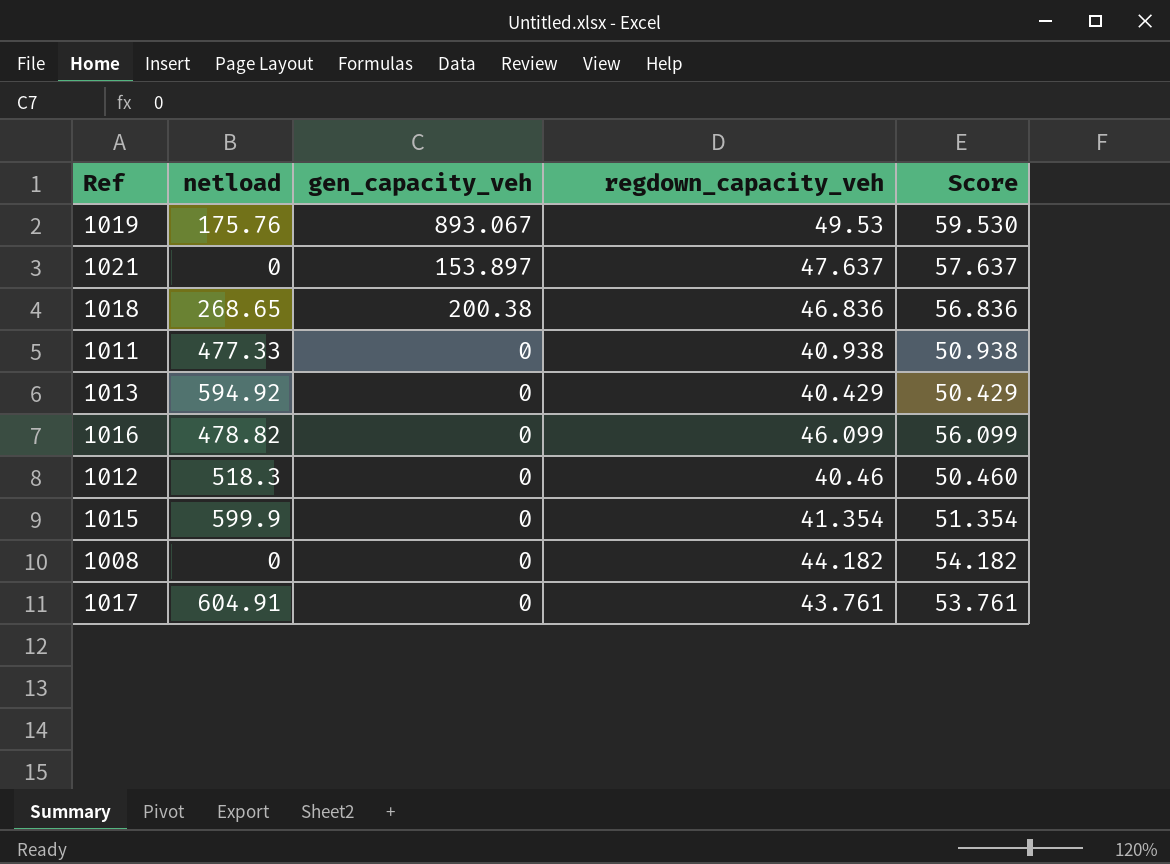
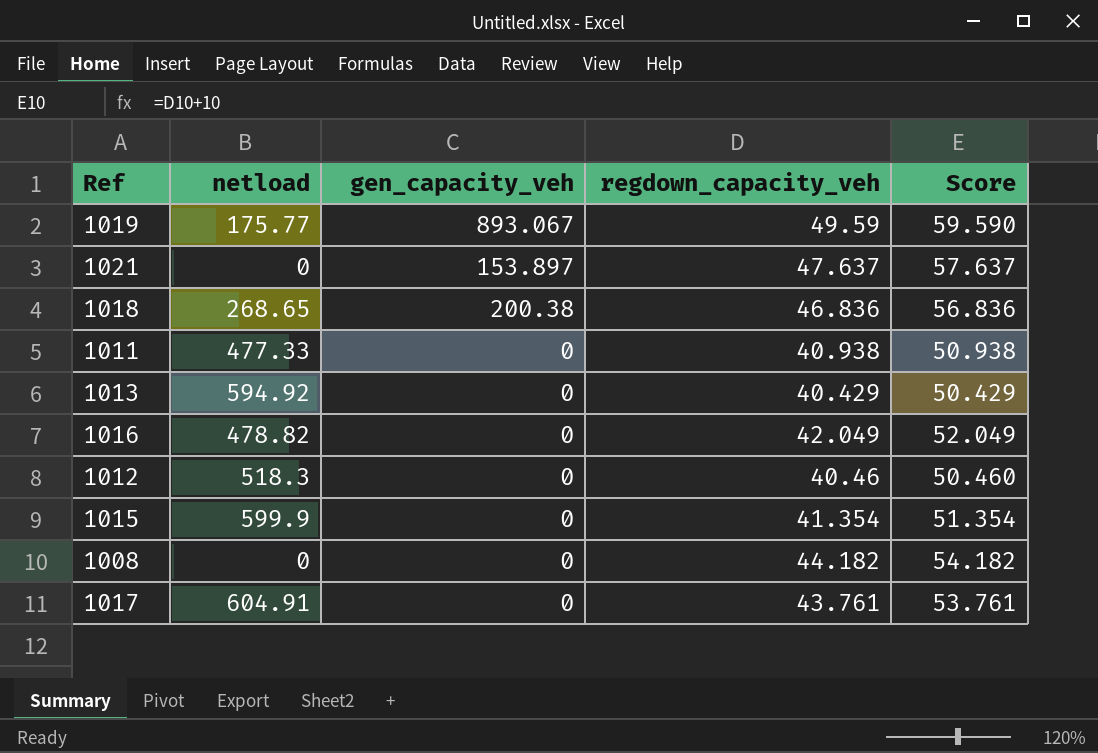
1019 | netload: 175.76 -> 175.77
1019 | regdown_capacity_veh: 49.53 -> 49.59
1019 | Score: 59.530 -> 59.590
1016 | regdown_capacity_veh: 46.099 -> 42.049
1016 | Score: 56.099 -> 52.049

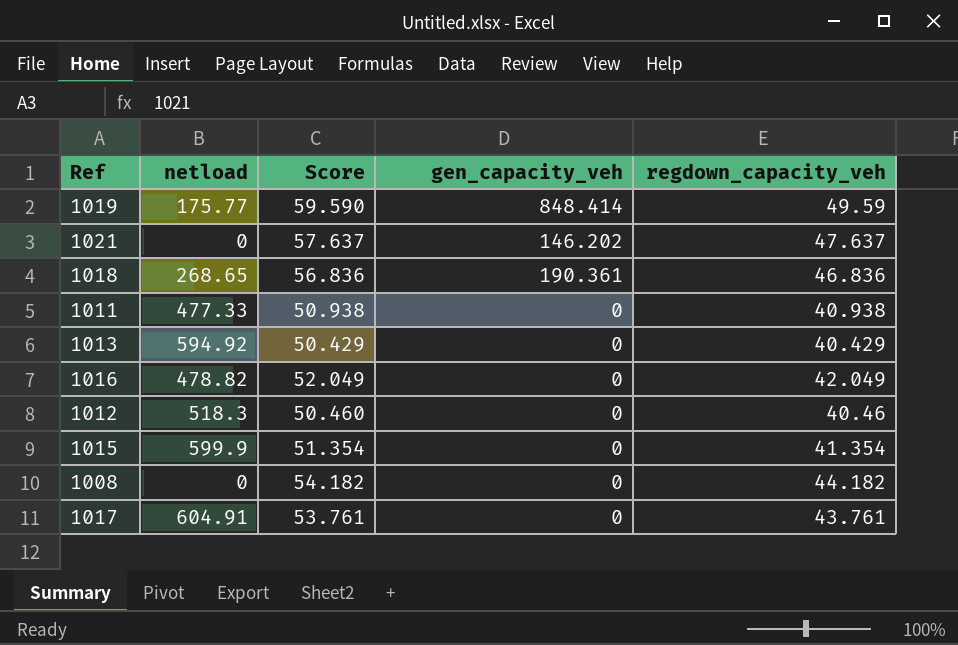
column Score | position: 5 -> 3
1019 | gen_capacity_veh: 893.067 -> 848.414
1021 | gen_capacity_veh: 153.897 -> 146.202
1018 | gen_capacity_veh: 200.38 -> 190.361

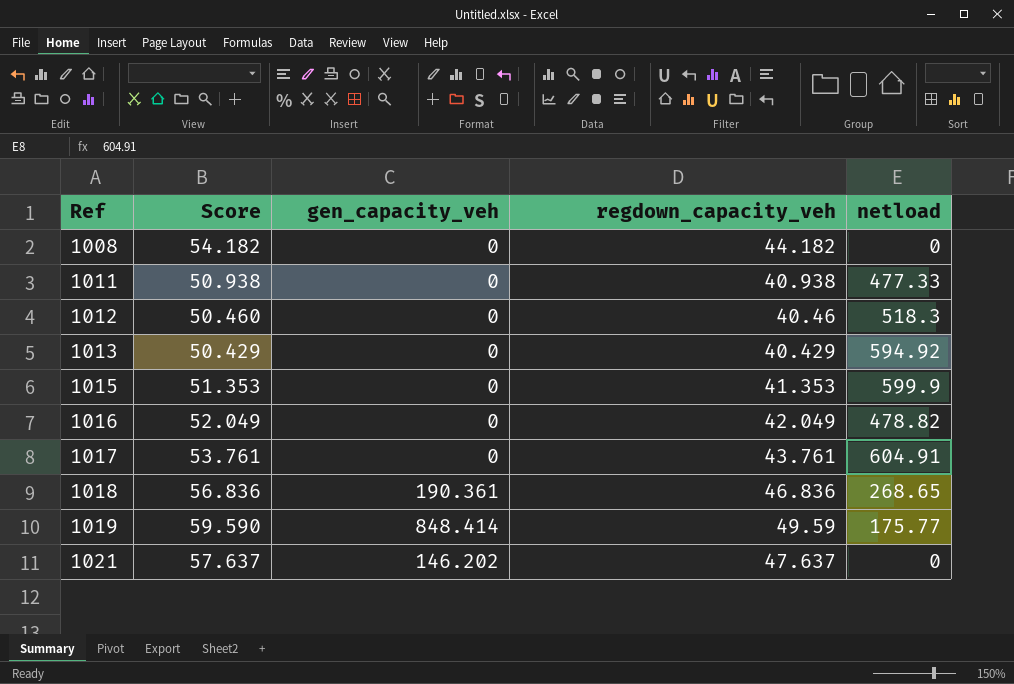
row order: none -> Ref ascending
column netload | position: 2 -> 5
1015 | Score: 51.354 -> 51.353
1015 | regdown_capacity_veh: 41.354 -> 41.353

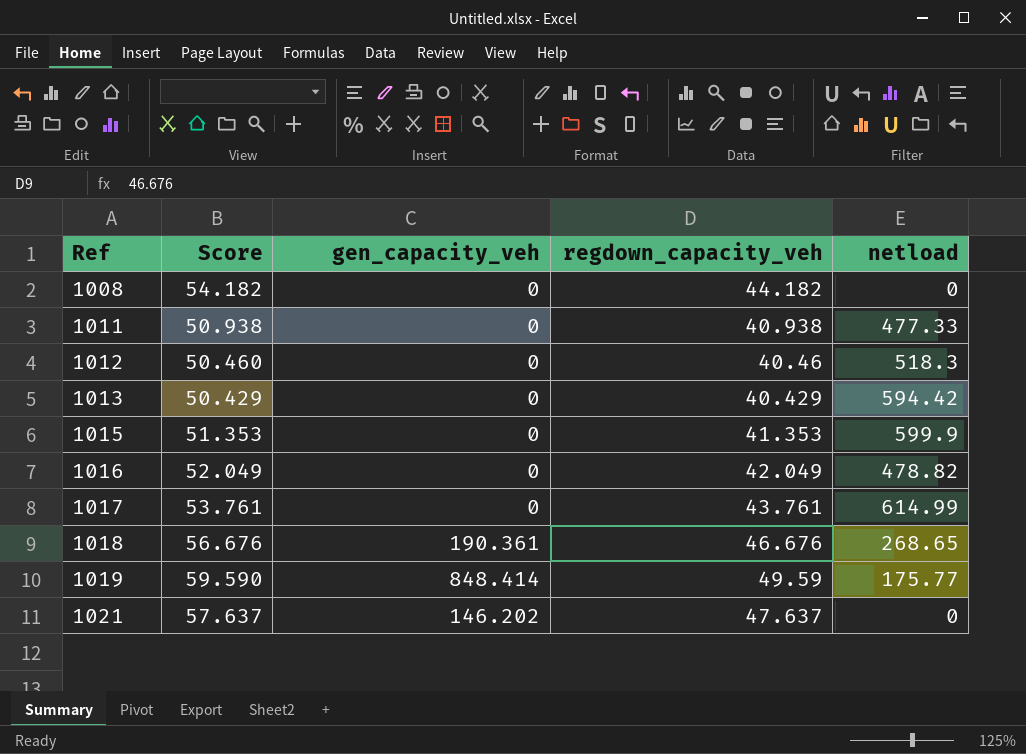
1013 | netload: 594.92 -> 594.42
1017 | netload: 604.91 -> 614.99
1018 | Score: 56.836 -> 56.676
1018 | regdown_capacity_veh: 46.836 -> 46.676

